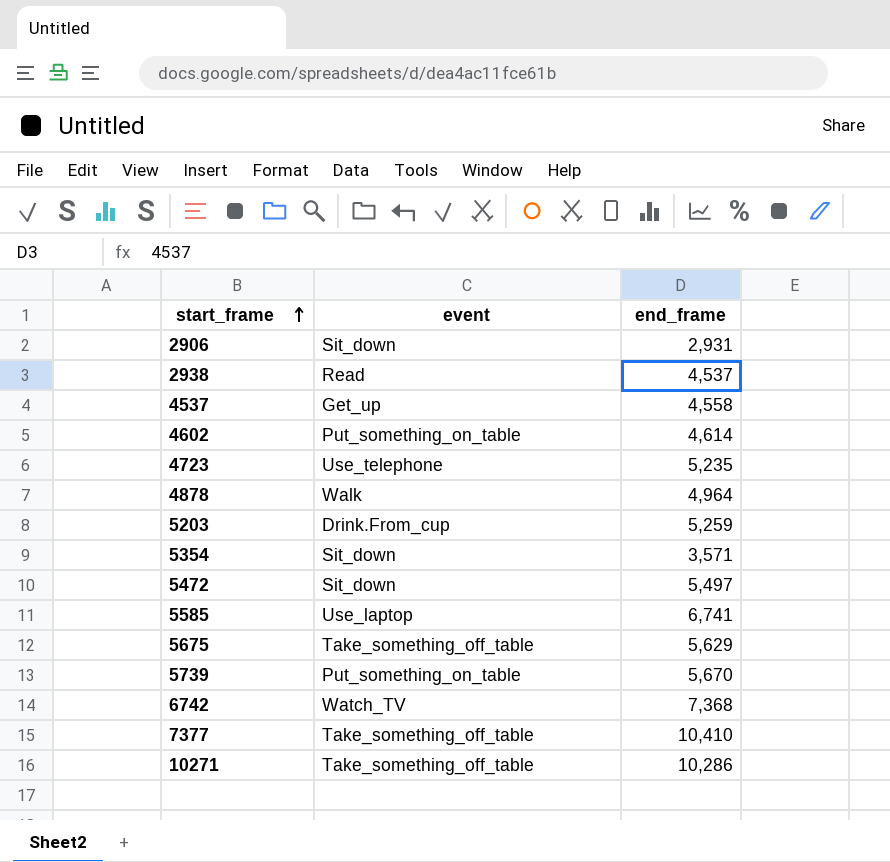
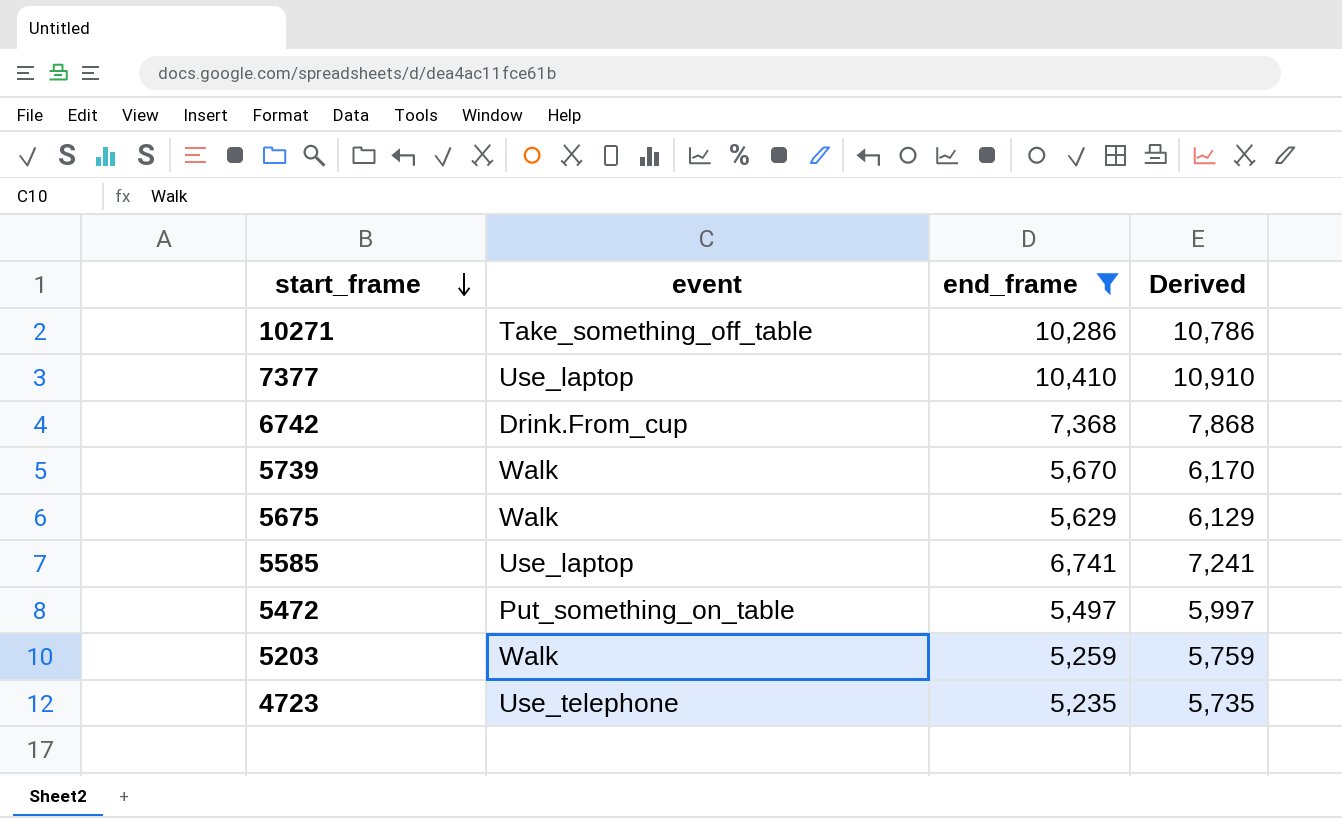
filter: none -> end_frame >= 5,235
row order: start_frame ascending -> start_frame descending
column Derived | formula: none -> [end_frame] + 500
7377 | event: Take_something_off_table -> Use_laptop
6742 | event: Watch_TV -> Drink.From_cup
5739 | event: Put_something_on_table -> Walk
5675 | event: Take_something_off_table -> Walk
5472 | event: Sit_down -> Put_something_on_table
5203 | event: Drink.From_cup -> Walk

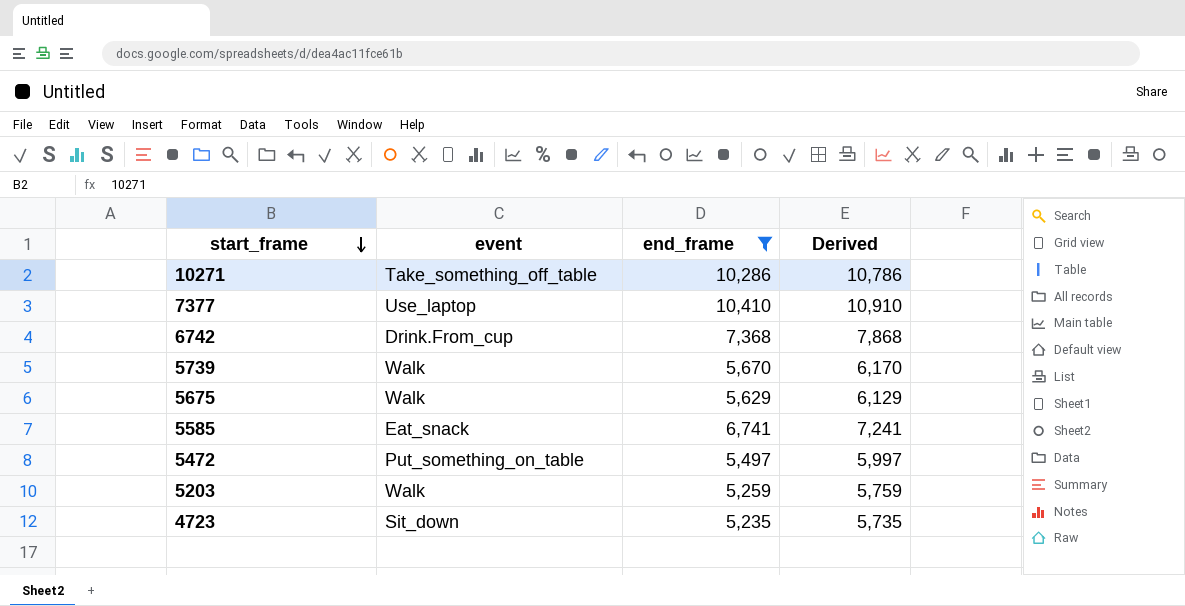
5585 | event: Use_laptop -> Eat_snack
4723 | event: Use_telephone -> Sit_down

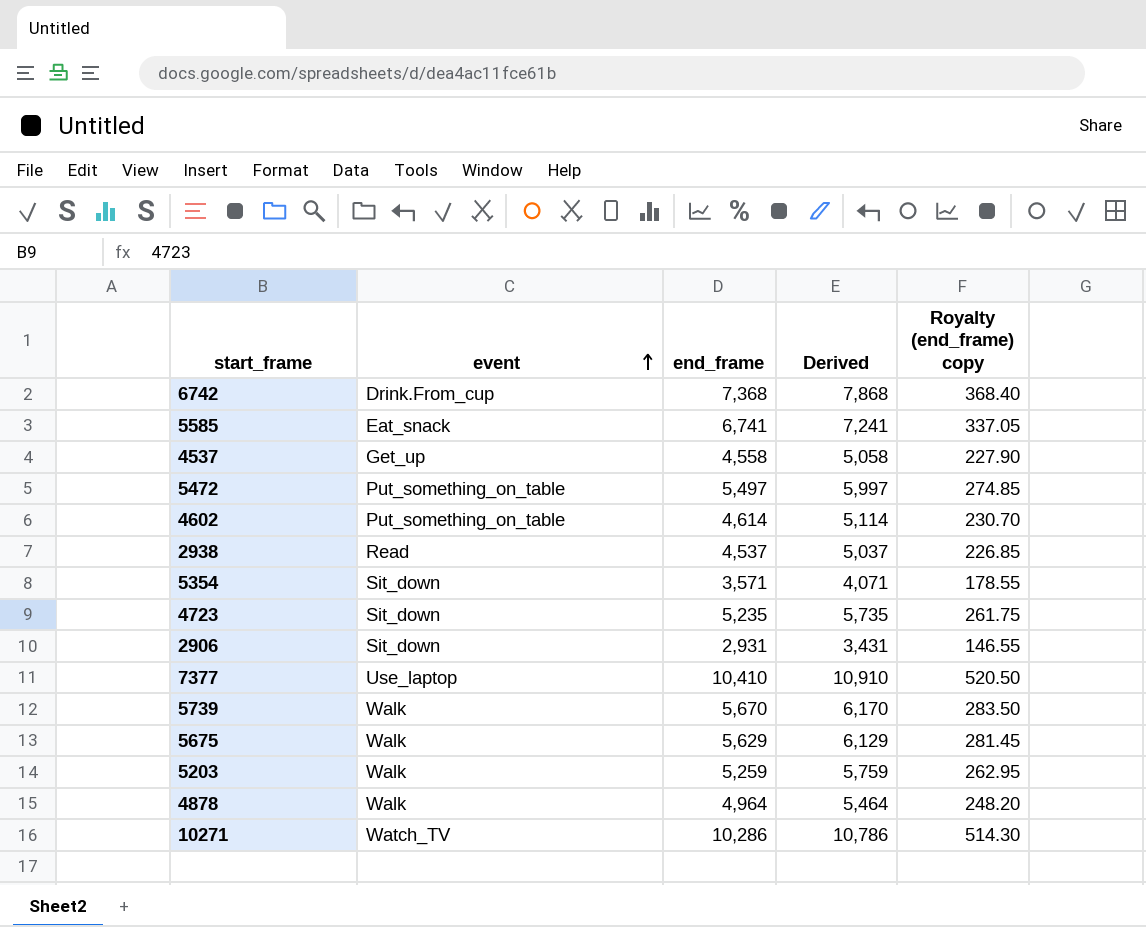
filter: end_frame >= 5,235 -> none
row order: start_frame descending -> event ascending
column Royalty (end_frame) copy | formula: none -> [end_frame] * 0.05
10271 | event: Take_something_off_table -> Watch_TV

